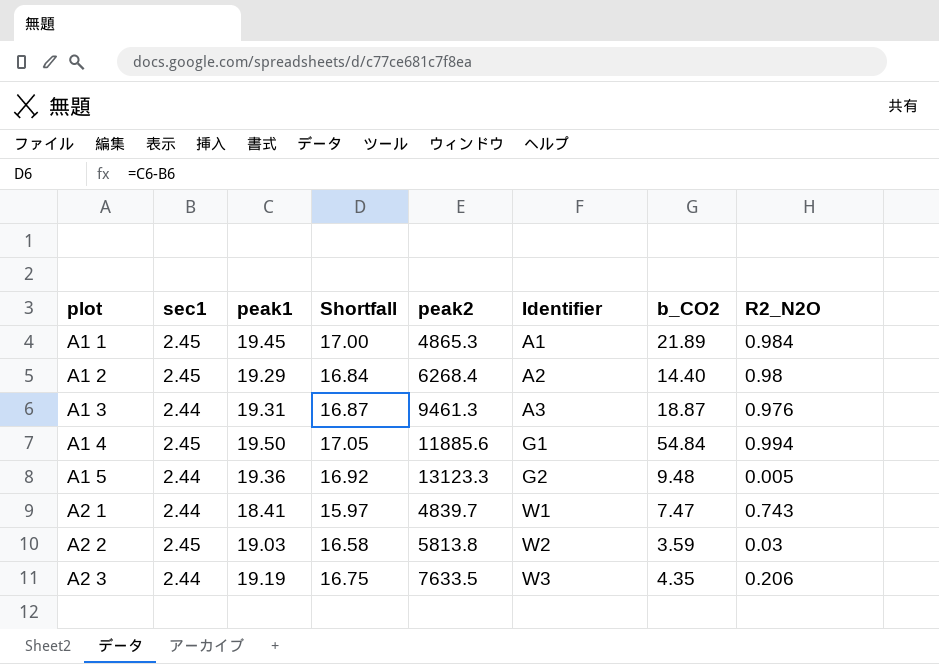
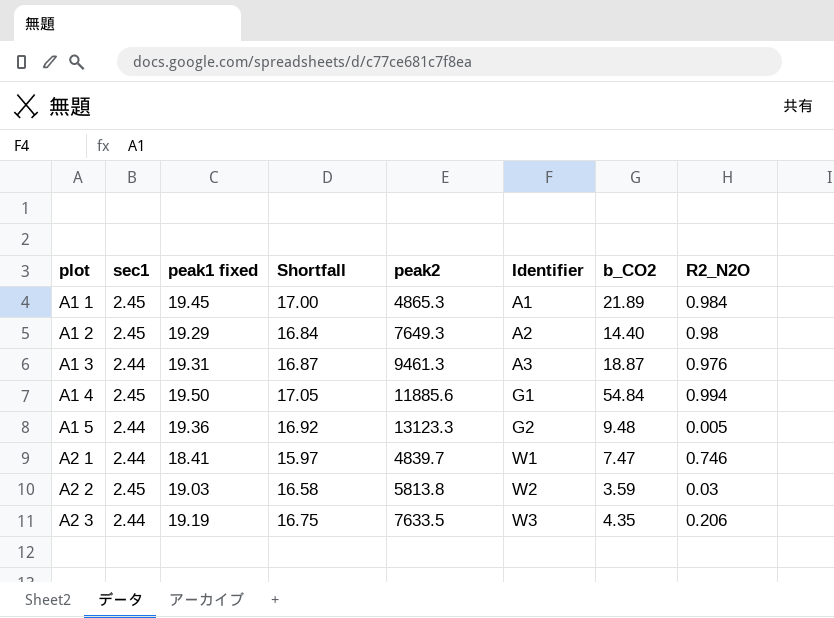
column name: peak1 -> peak1 fixed
A1 2 | peak2: 6268.4 -> 7649.3
A2 1 | R2_N2O: 0.743 -> 0.746

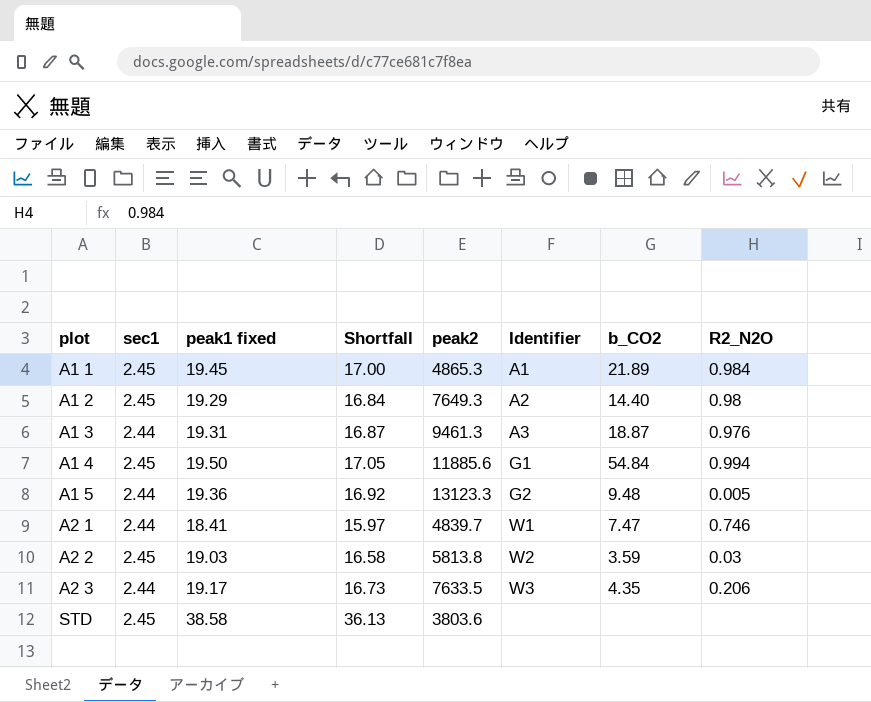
A2 3 | peak1 fixed: 19.19 -> 19.17
A2 3 | Shortfall: 16.75 -> 16.73
row STD: none -> 2.45 | 38.58 | 36.13 | 3803.6 | none | none | none

